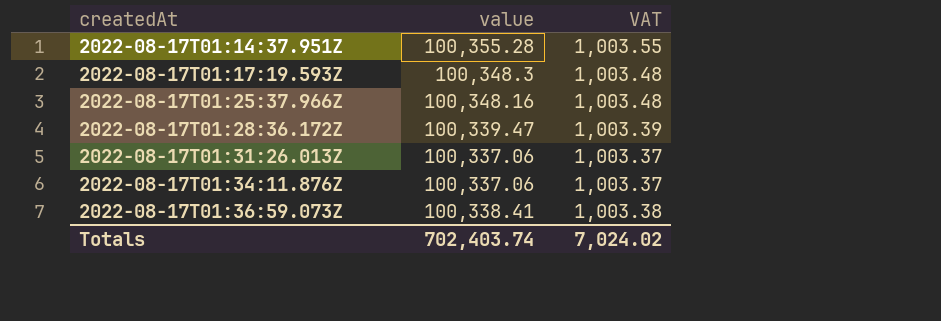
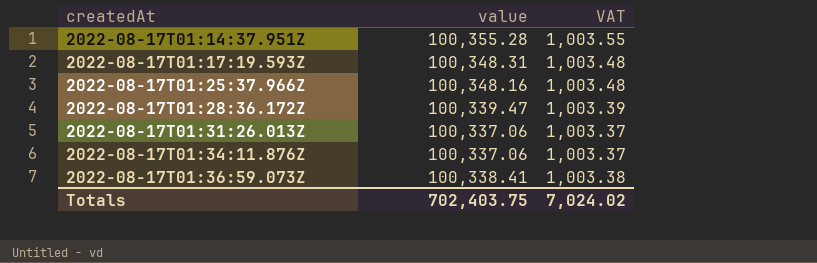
2022-08-17T01:17:19.593Z | value: 100,348.3 -> 100,348.31
Totals | value: 702,403.74 -> 702,403.75

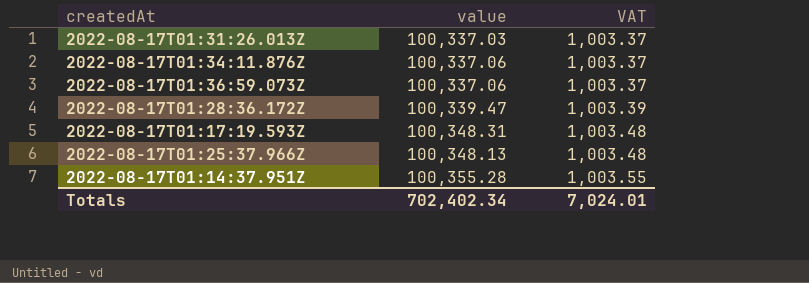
row order: createdAt ascending -> VAT ascending
2022-08-17T01:31:26.013Z | value: 100,337.06 -> 100,337.03
2022-08-17T01:36:59.073Z | value: 100,338.41 -> 100,337.06
2022-08-17T01:36:59.073Z | VAT: 1,003.38 -> 1,003.37
2022-08-17T01:25:37.966Z | value: 100,348.16 -> 100,348.13
Totals | value: 702,403.75 -> 702,402.34
Totals | VAT: 7,024.02 -> 7,024.01

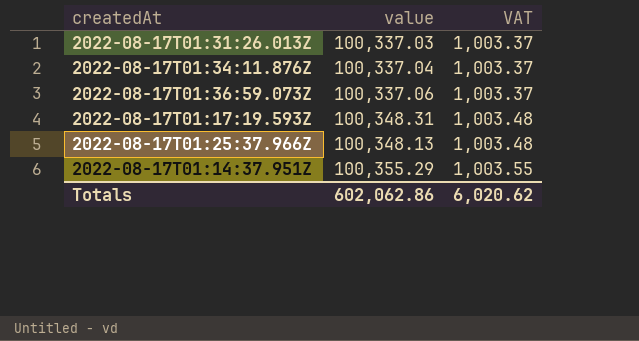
row 2022-08-17T01:28:36.172Z: 100,339.47 | 1,003.39 -> none
2022-08-17T01:34:11.876Z | value: 100,337.06 -> 100,337.04
2022-08-17T01:14:37.951Z | value: 100,355.28 -> 100,355.29
Totals | value: 702,402.34 -> 602,062.86
Totals | VAT: 7,024.01 -> 6,020.62

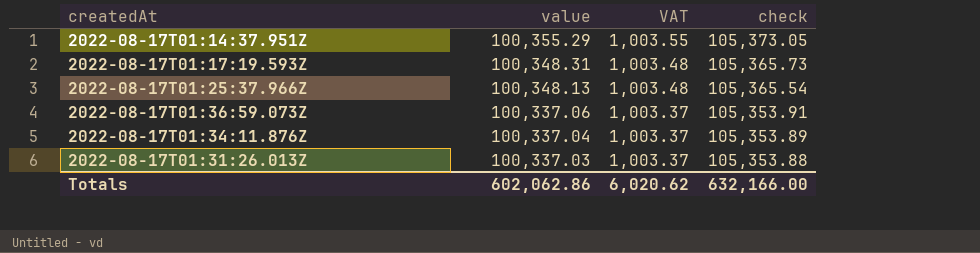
row order: VAT ascending -> value descending
column check | formula: none -> [value] * 1.05

